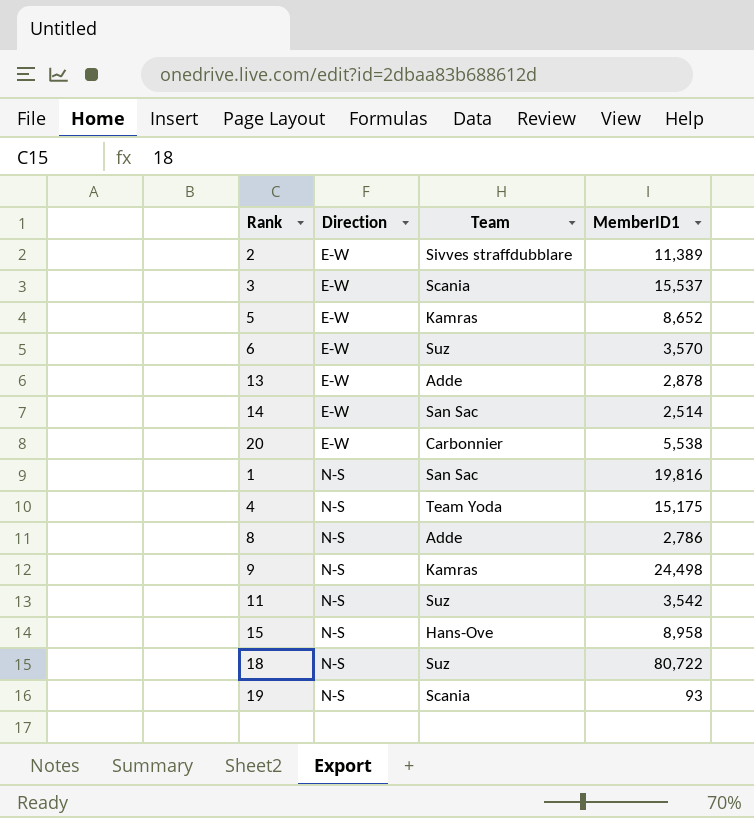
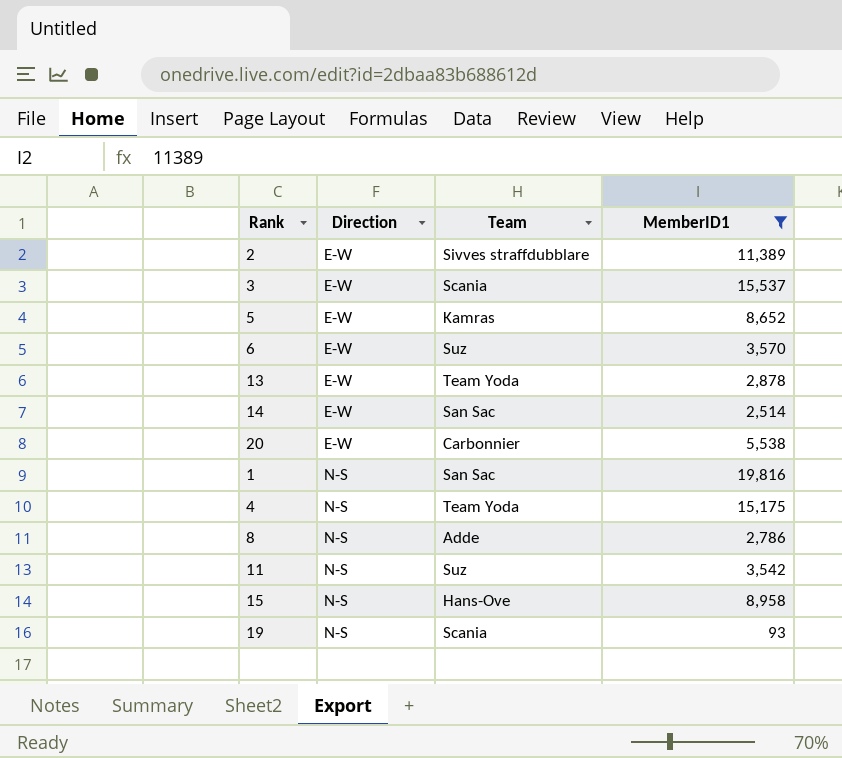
filter: none -> MemberID1 <= 19,816
13 | Team: Adde -> Team Yoda

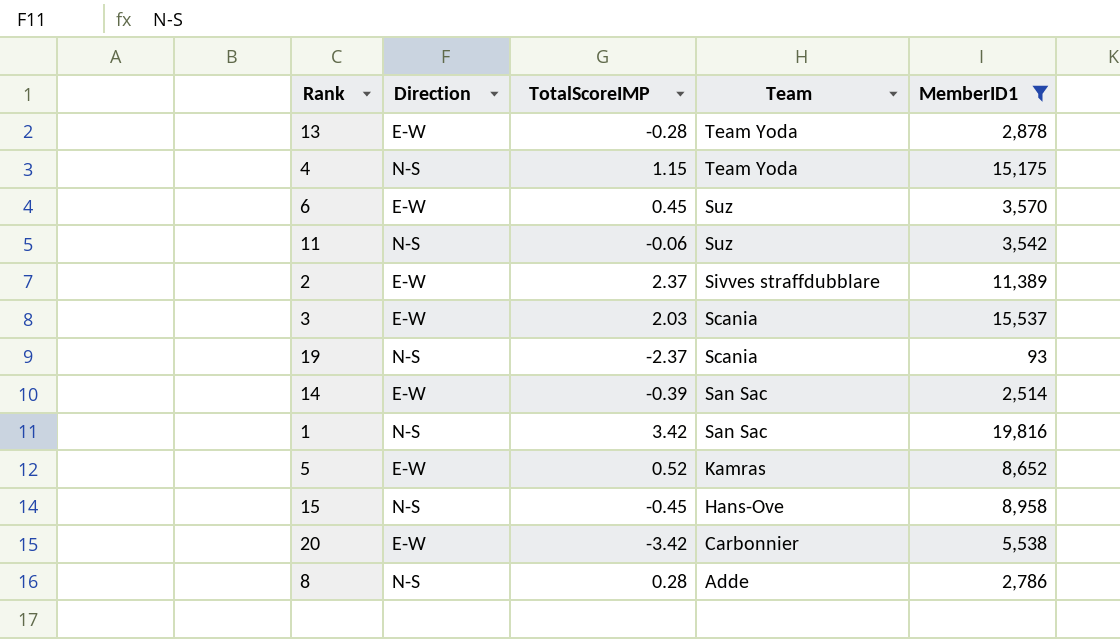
row order: Direction ascending -> Team descending
column TotalScoreIMP | position: none -> 3

